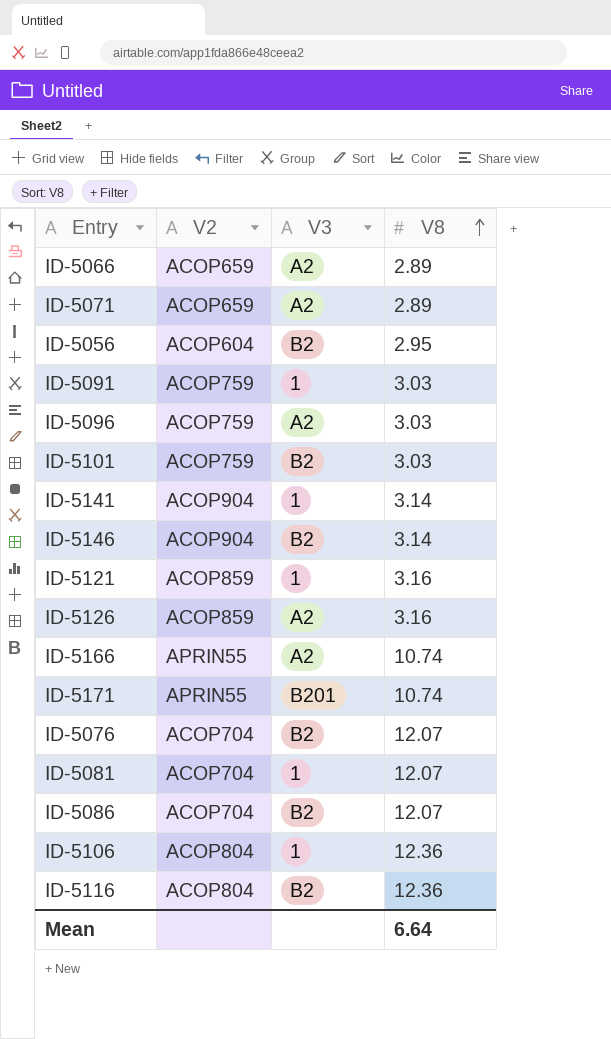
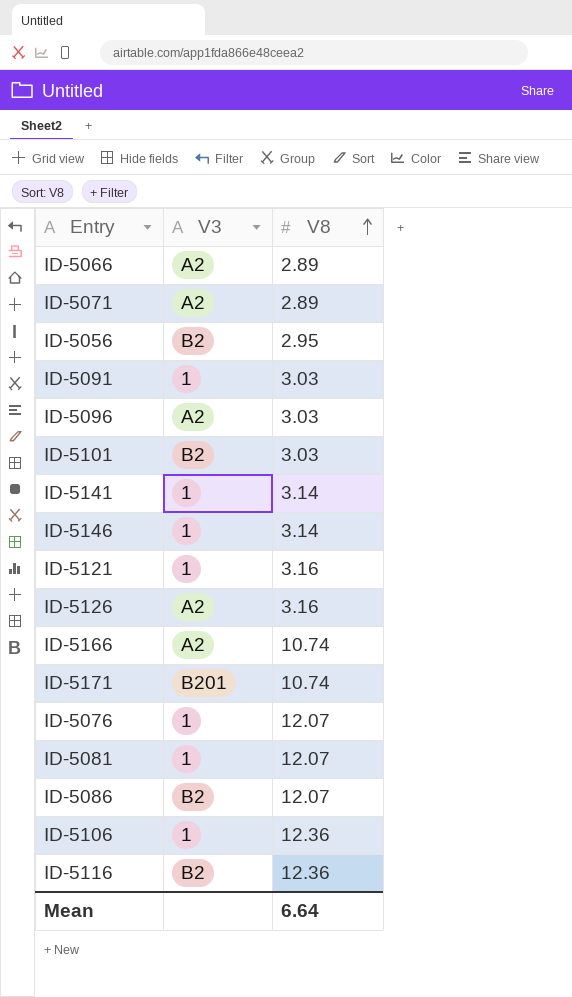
column V2 | position: 2 -> none
ID-5146 | V3: B2 -> 1
ID-5076 | V3: B2 -> 1

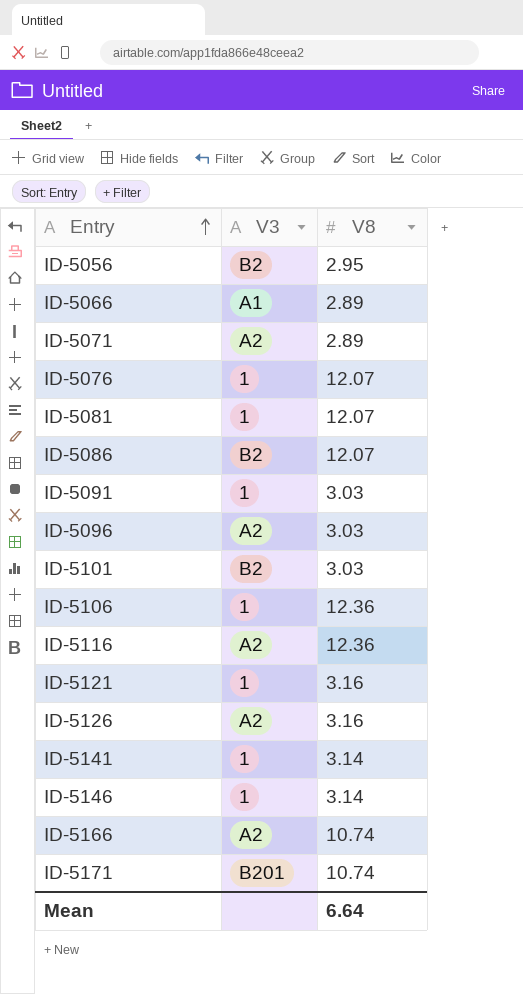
row order: V8 ascending -> Entry ascending
ID-5066 | V3: A2 -> A1
ID-5116 | V3: B2 -> A2

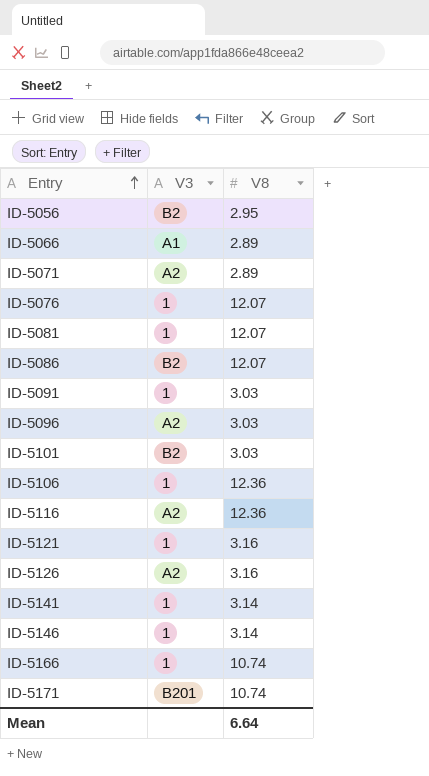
ID-5166 | V3: A2 -> 1

